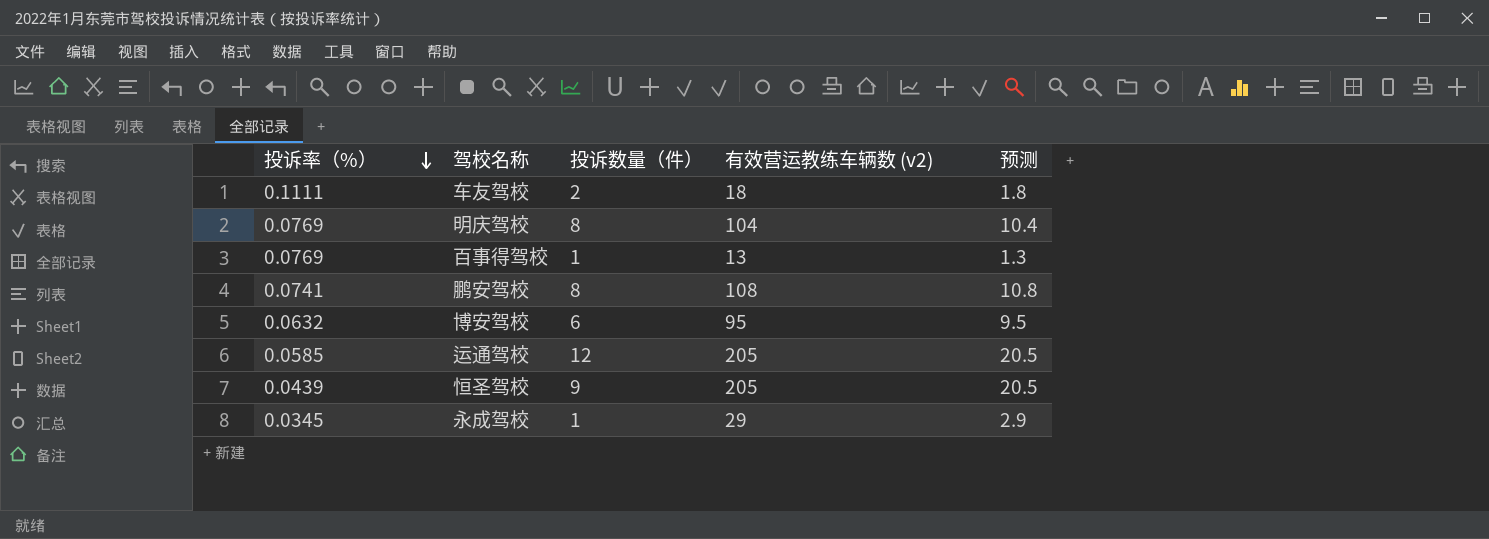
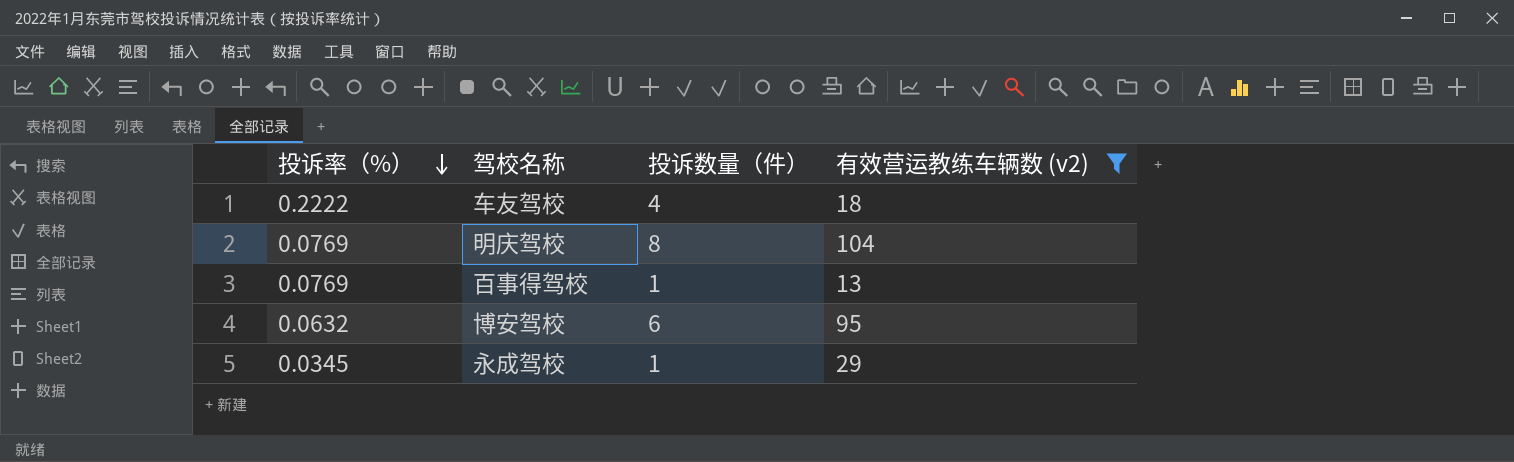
filter: none -> 有效营运教练车辆数 (v2) <= 104
column 预测 | formula: [有效营运教练车辆数 (v2)] * 0.1 -> none
车友驾校 | 投诉率（%）: 0.1111 -> 0.2222
车友驾校 | 投诉数量（件）: 2 -> 4

